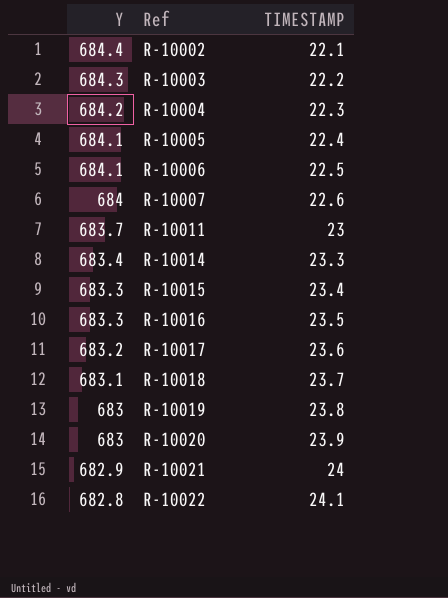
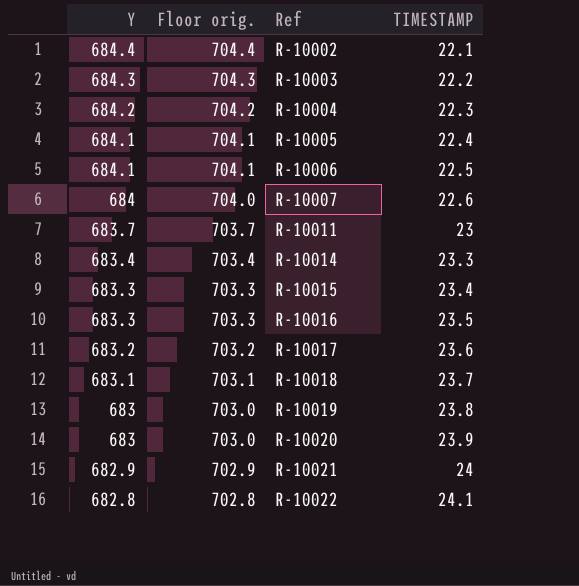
column Floor orig. | formula: none -> [Y] + 20

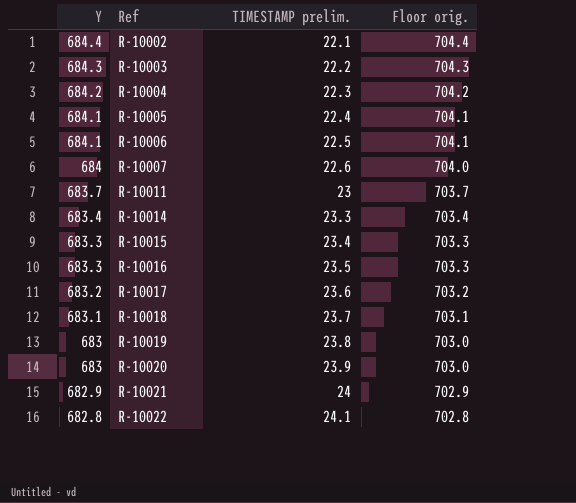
column name: TIMESTAMP -> TIMESTAMP prelim.
column Floor orig. | position: 2 -> 4

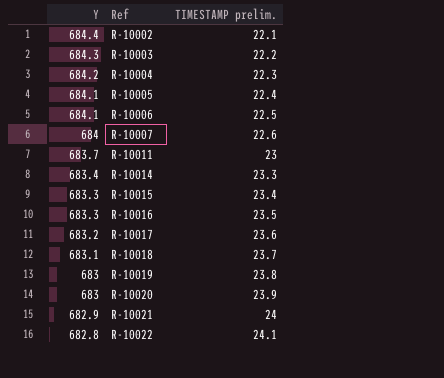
column Floor orig. | formula: [Y] + 20 -> none

